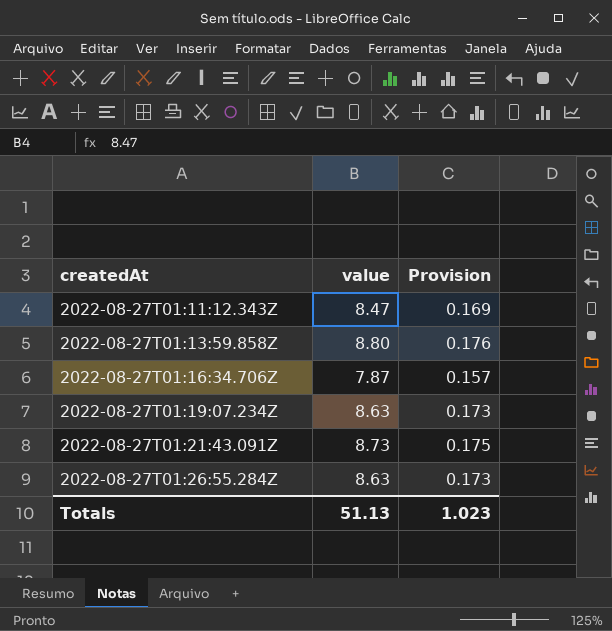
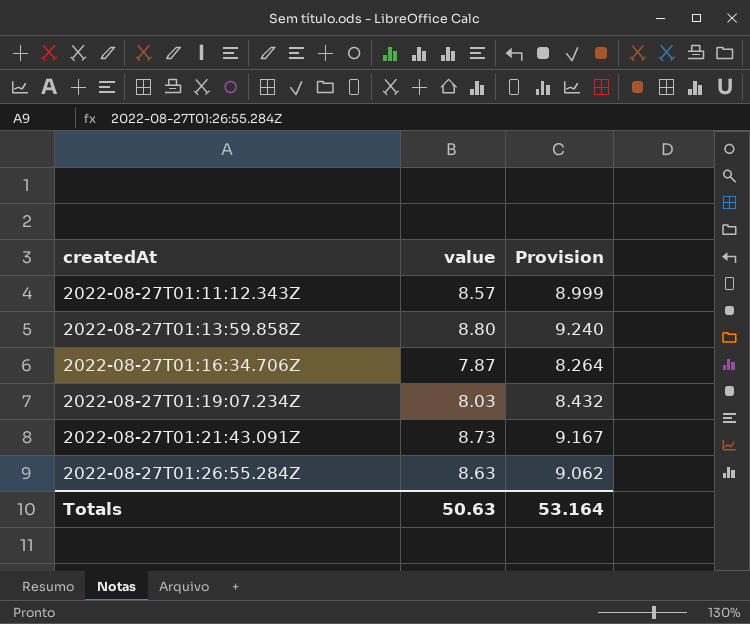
column Provision | formula: [value] * 0.02 -> [value] * 1.05
2022-08-27T01:11:12.343Z | value: 8.47 -> 8.57
2022-08-27T01:19:07.234Z | value: 8.63 -> 8.03
Totals | value: 51.13 -> 50.63
Totals | Provision: 1.023 -> 53.164

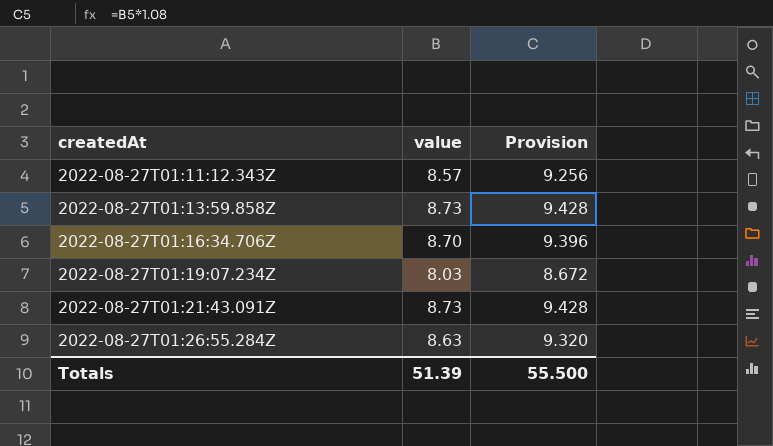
column Provision | formula: [value] * 1.05 -> [value] * 1.08
2022-08-27T01:13:59.858Z | value: 8.80 -> 8.73
2022-08-27T01:16:34.706Z | value: 7.87 -> 8.70
Totals | value: 50.63 -> 51.39
Totals | Provision: 53.164 -> 55.500

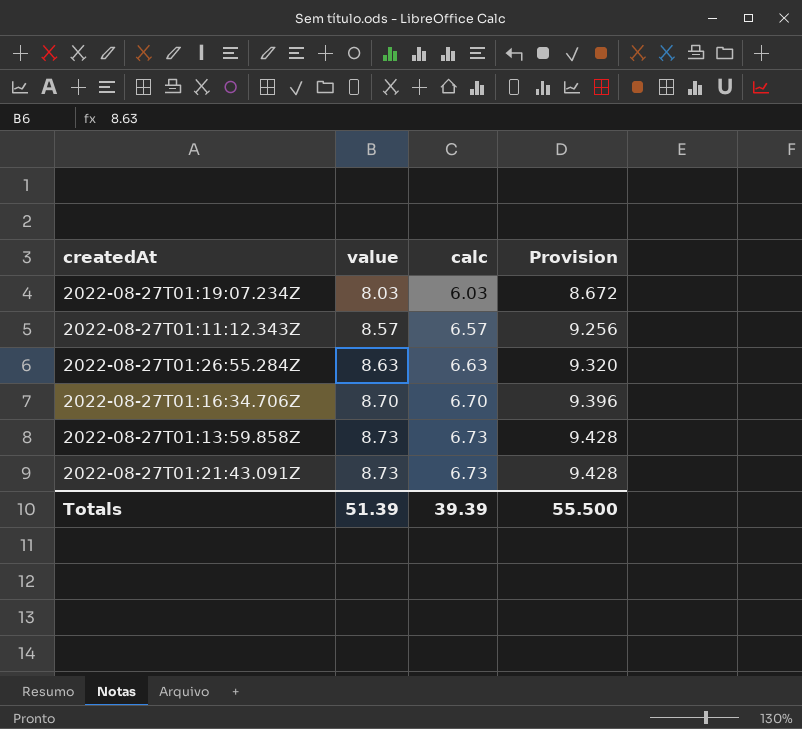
row order: createdAt ascending -> value ascending
column calc | formula: none -> [value] - 2

